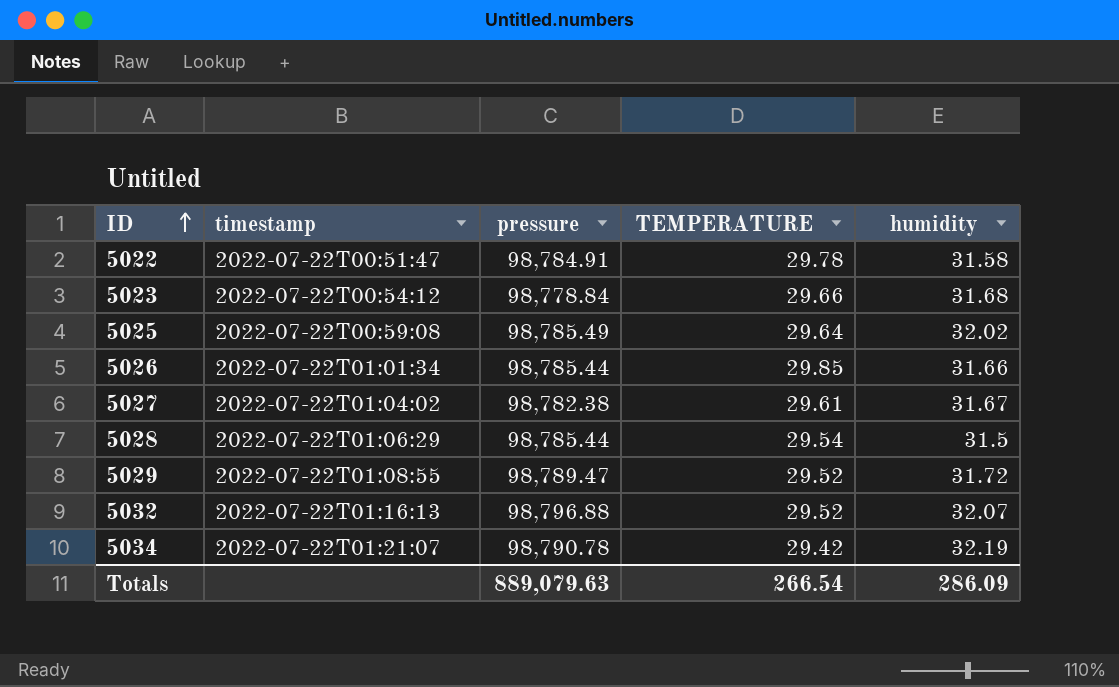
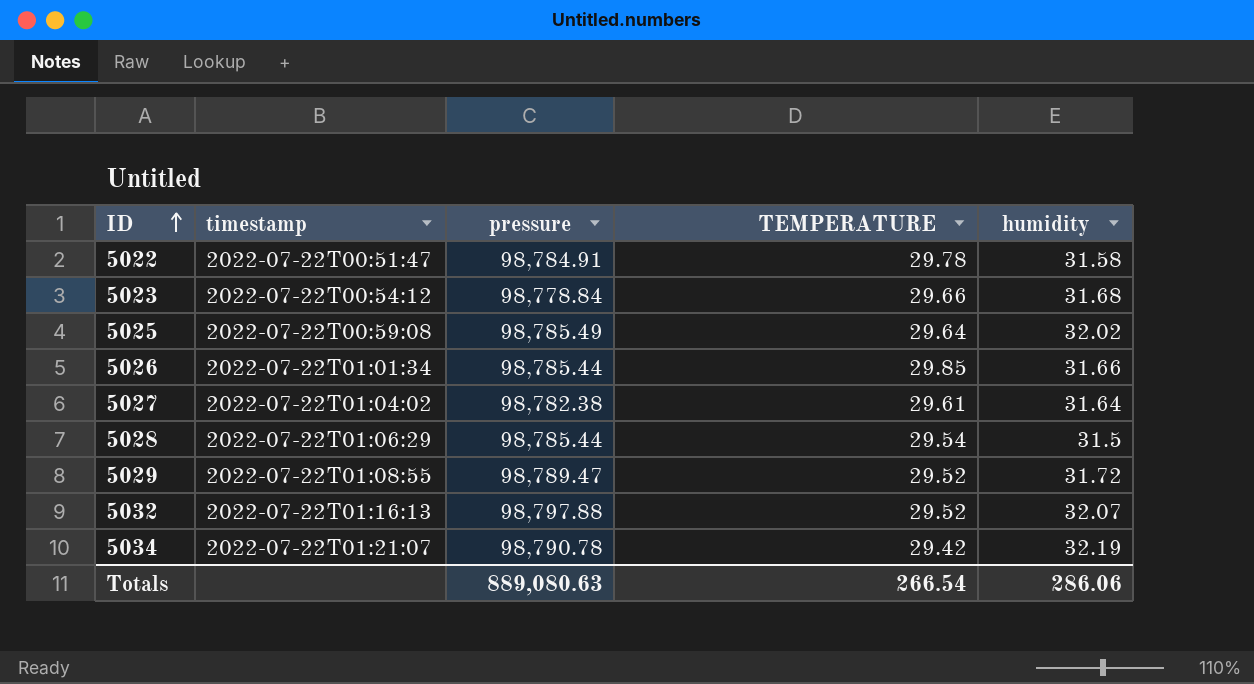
5027 | humidity: 31.67 -> 31.64
5032 | pressure: 98,796.88 -> 98,797.88
Totals | pressure: 889,079.63 -> 889,080.63
Totals | humidity: 286.09 -> 286.06

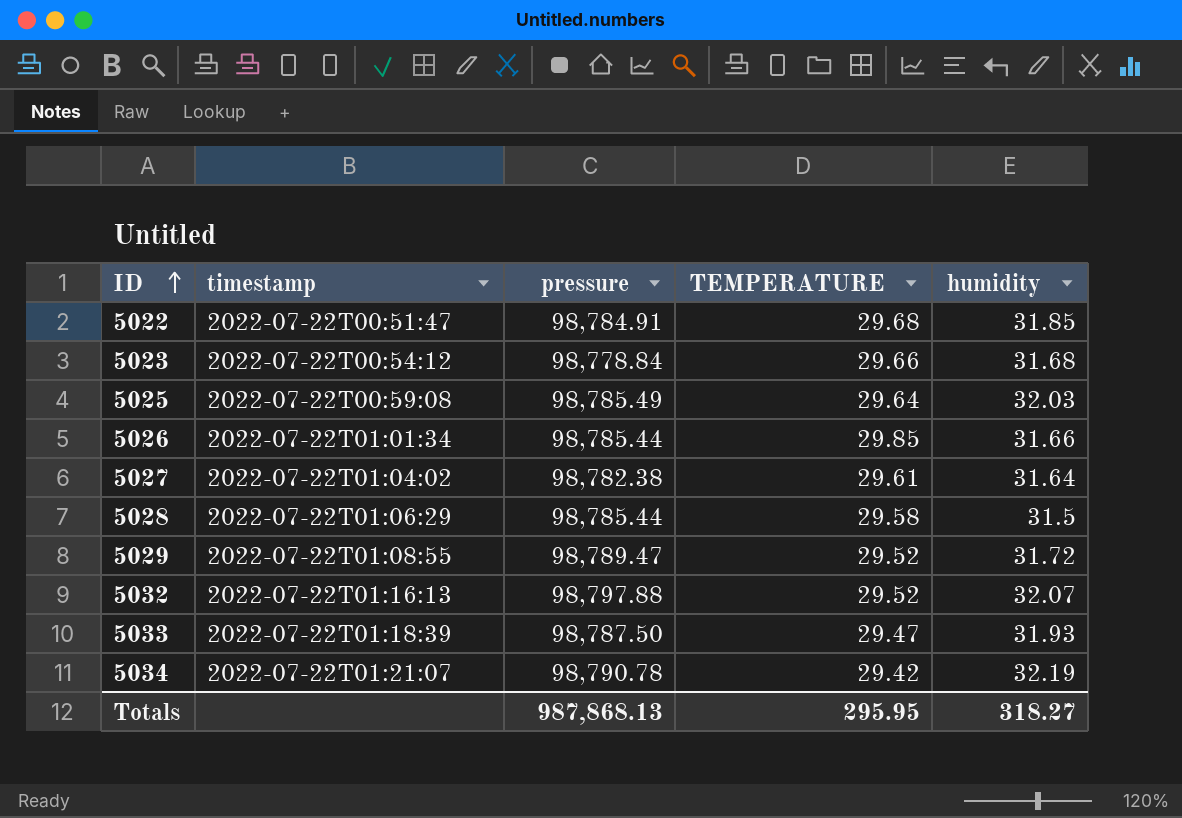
5022 | TEMPERATURE: 29.78 -> 29.68
5022 | humidity: 31.58 -> 31.85
5025 | humidity: 32.02 -> 32.03
5028 | TEMPERATURE: 29.54 -> 29.58
row 5033: none -> 2022-07-22T01:18:39 | 98,787.50 | 29.47 | 31.93
Totals | pressure: 889,080.63 -> 987,868.13
Totals | TEMPERATURE: 266.54 -> 295.95
Totals | humidity: 286.06 -> 318.27

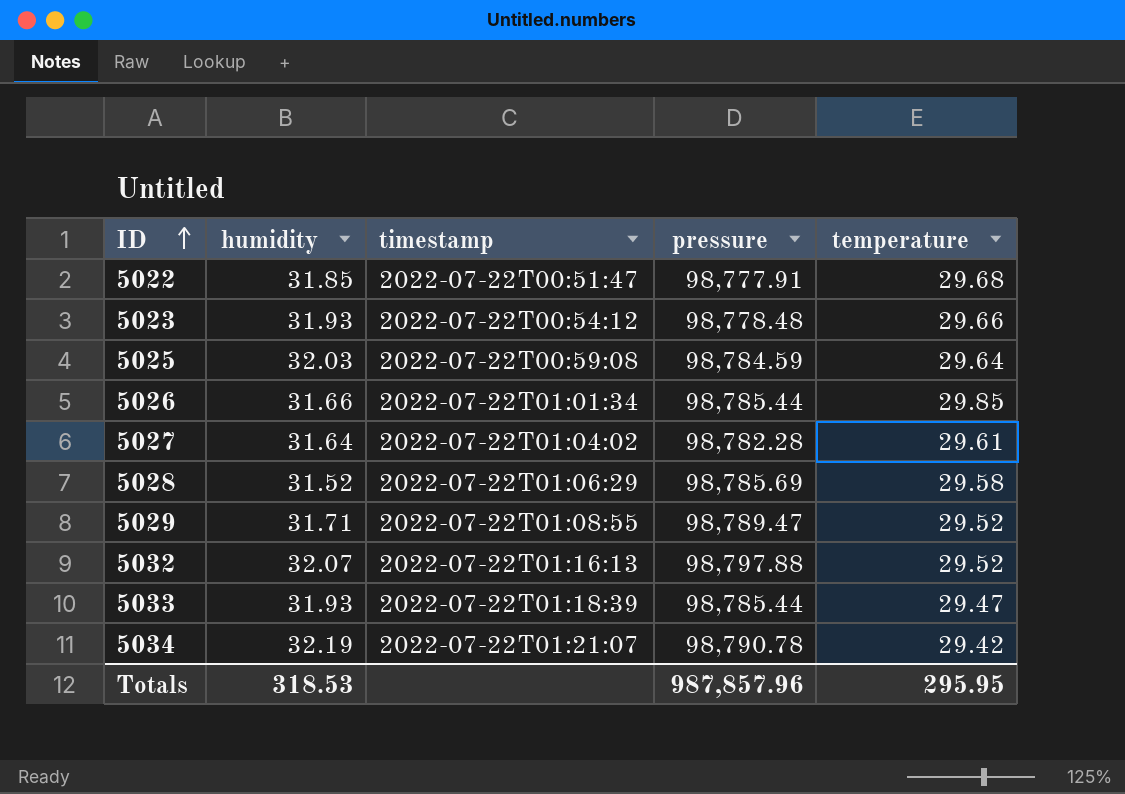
column humidity | position: 5 -> 2
column name: TEMPERATURE -> temperature
5022 | pressure: 98,784.91 -> 98,777.91
5023 | humidity: 31.68 -> 31.93
5023 | pressure: 98,778.84 -> 98,778.48
5025 | pressure: 98,785.49 -> 98,784.59
5027 | pressure: 98,782.38 -> 98,782.28
5028 | humidity: 31.5 -> 31.52
5028 | pressure: 98,785.44 -> 98,785.69
5029 | humidity: 31.72 -> 31.71
5033 | pressure: 98,787.50 -> 98,785.44
Totals | humidity: 318.27 -> 318.53
Totals | pressure: 987,868.13 -> 987,857.96

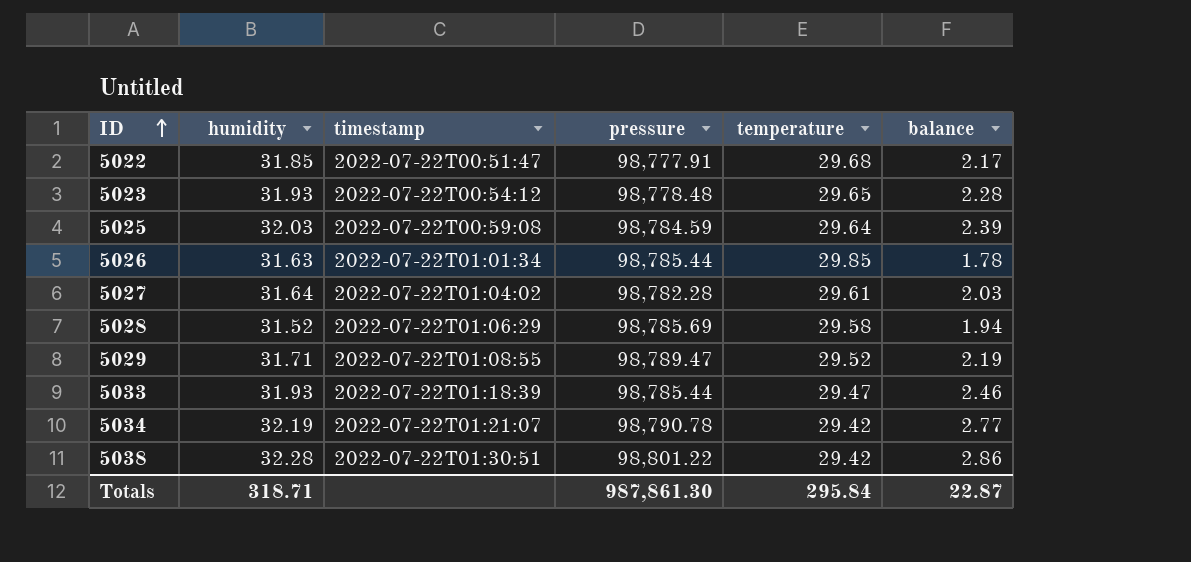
column balance | formula: none -> [humidity] - [temperature]
row 5032: 32.07 | 2022-07-22T01:16:13 | 98,797.88 | 29.52 -> none
5023 | temperature: 29.66 -> 29.65
5026 | humidity: 31.66 -> 31.63
row 5038: none -> 32.28 | 2022-07-22T01:30:51 | 98,801.22 | 29.42 | 2.86
Totals | humidity: 318.53 -> 318.71
Totals | pressure: 987,857.96 -> 987,861.30
Totals | temperature: 295.95 -> 295.84

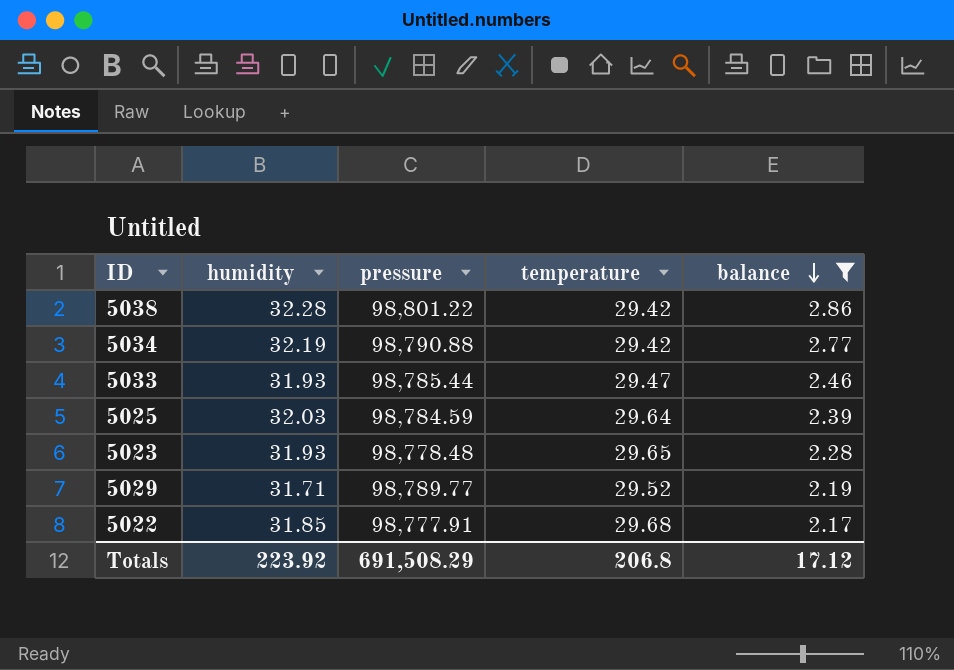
filter: none -> balance >= 2.17
row order: ID ascending -> balance descending
column timestamp | position: 3 -> none
5034 | pressure: 98,790.78 -> 98,790.88
5029 | pressure: 98,789.47 -> 98,789.77
Totals | humidity: 318.71 -> 223.92
Totals | pressure: 987,861.30 -> 691,508.29
Totals | temperature: 295.84 -> 206.8
Totals | balance: 22.87 -> 17.12

